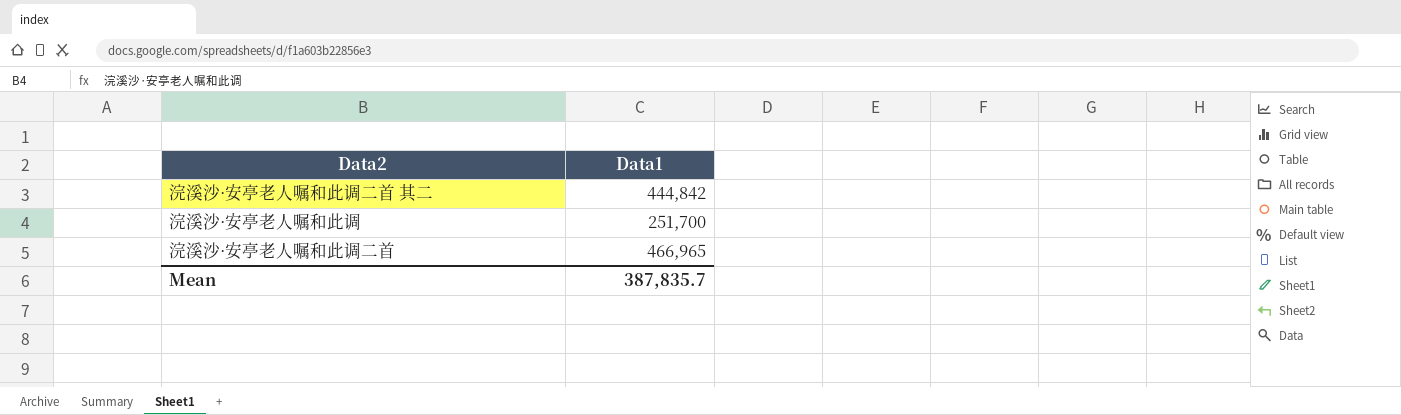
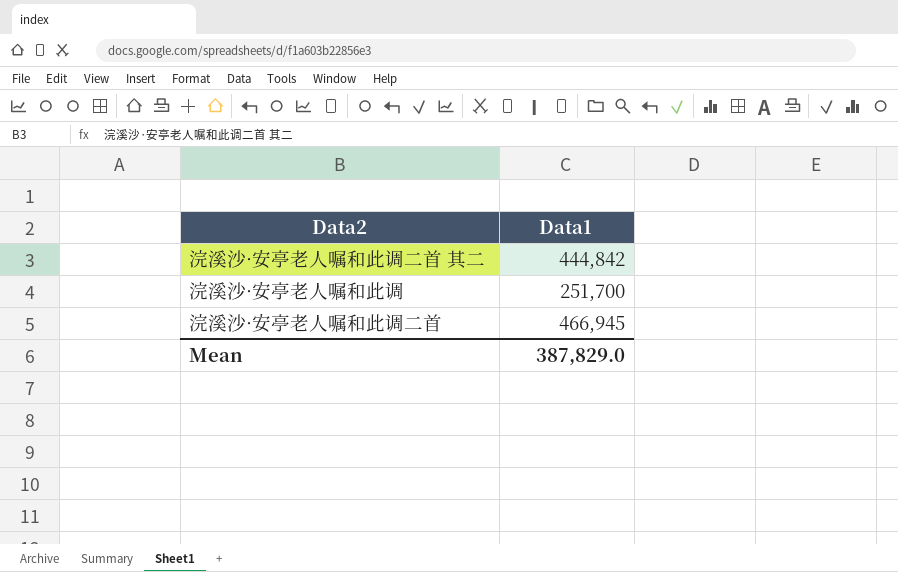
浣溪沙·安亭老人嘱和此调二首 | Data1: 466,965 -> 466,945
Mean | Data1: 387,835.7 -> 387,829.0

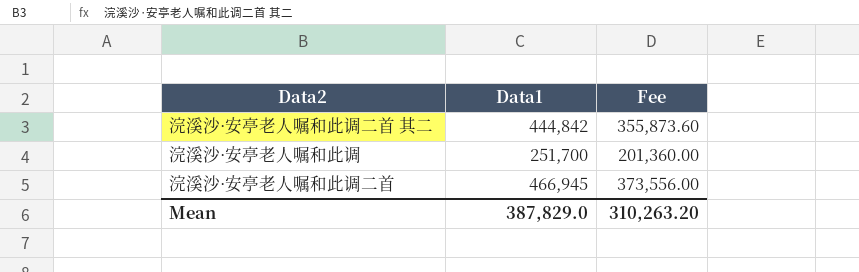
column Fee | formula: none -> [Data1] * 0.8

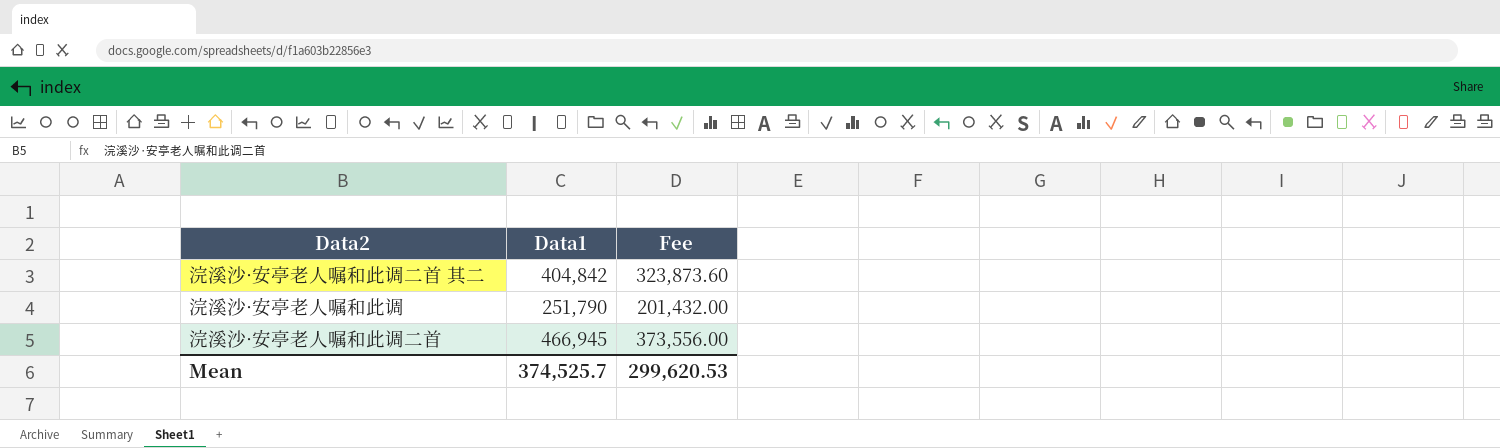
浣溪沙·安亭老人嘱和此调二首 其二 | Data1: 444,842 -> 404,842
浣溪沙·安亭老人嘱和此调二首 其二 | Fee: 355,873.60 -> 323,873.60
浣溪沙·安亭老人嘱和此调 | Data1: 251,700 -> 251,790
浣溪沙·安亭老人嘱和此调 | Fee: 201,360.00 -> 201,432.00
Mean | Data1: 387,829.0 -> 374,525.7
Mean | Fee: 310,263.20 -> 299,620.53

